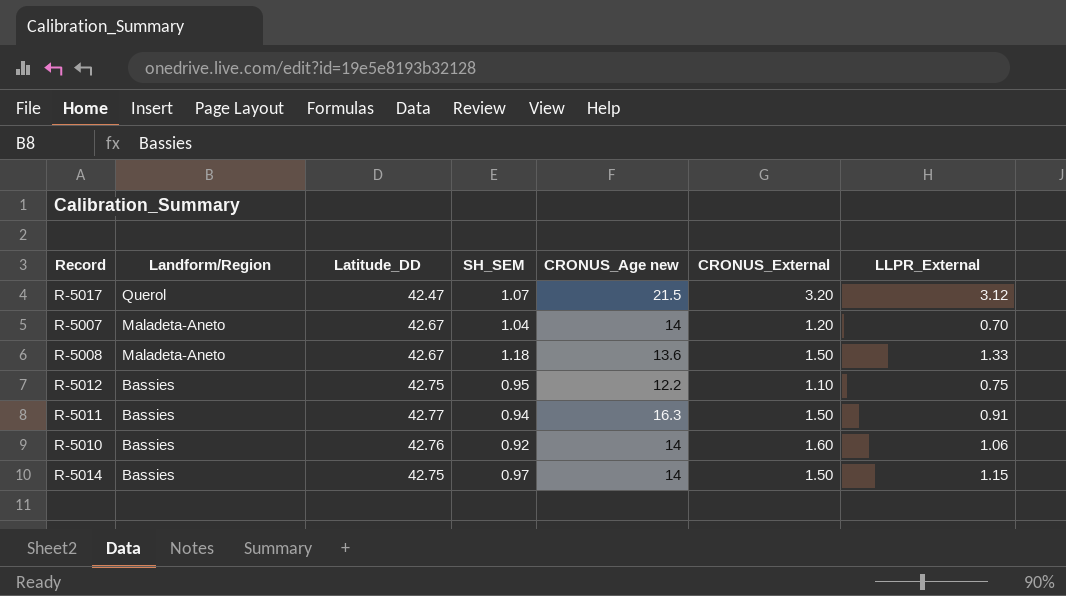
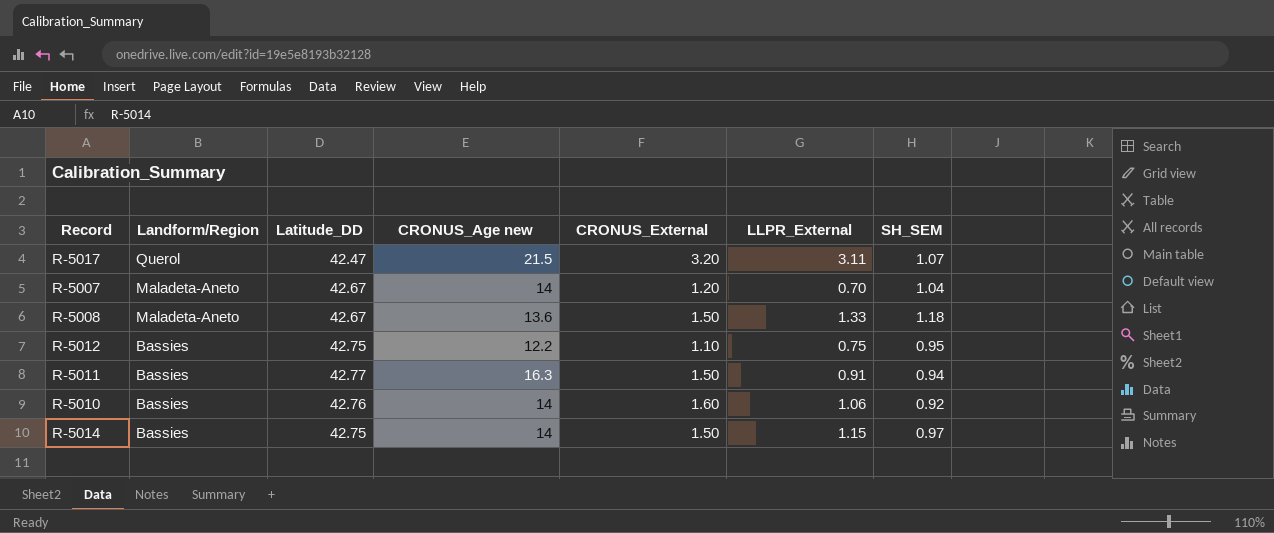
column SH_SEM | position: 4 -> 7
R-5017 | LLPR_External: 3.12 -> 3.11

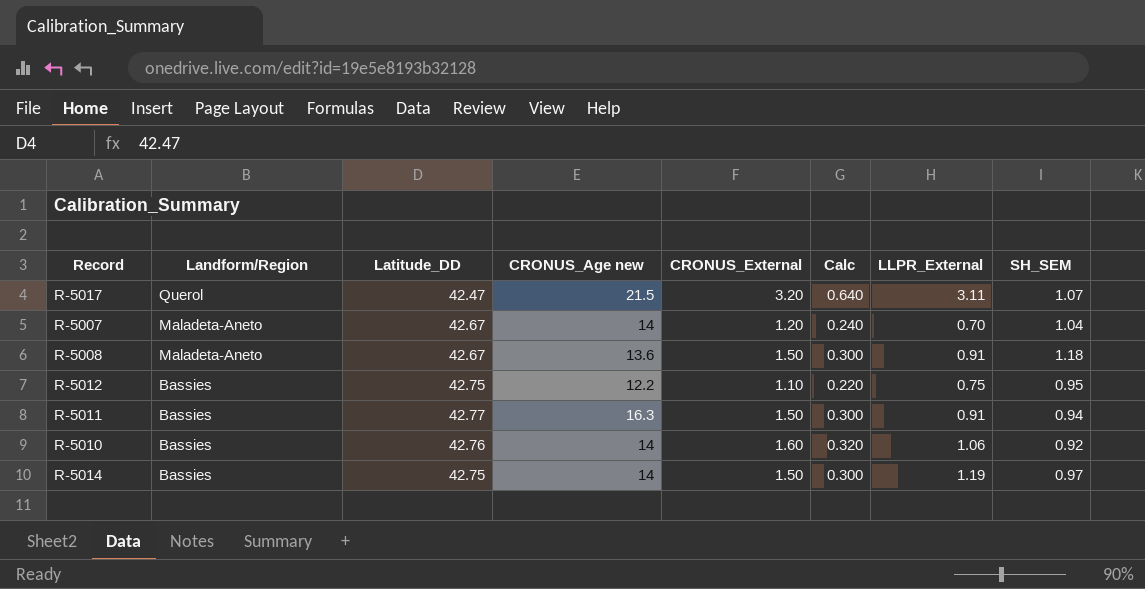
column Calc | formula: none -> [CRONUS_External] * 0.2
R-5008 | LLPR_External: 1.33 -> 0.91
R-5014 | LLPR_External: 1.15 -> 1.19

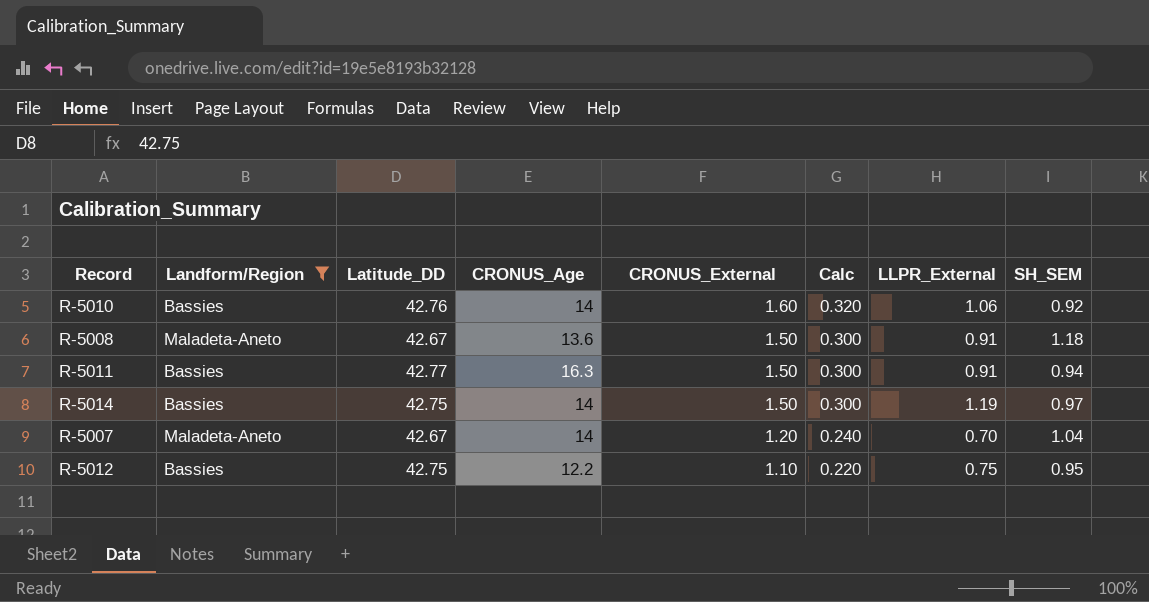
filter: none -> Landform/Region != Querol
row order: Landform/Region descending -> CRONUS_External descending
column name: CRONUS_Age new -> CRONUS_Age

